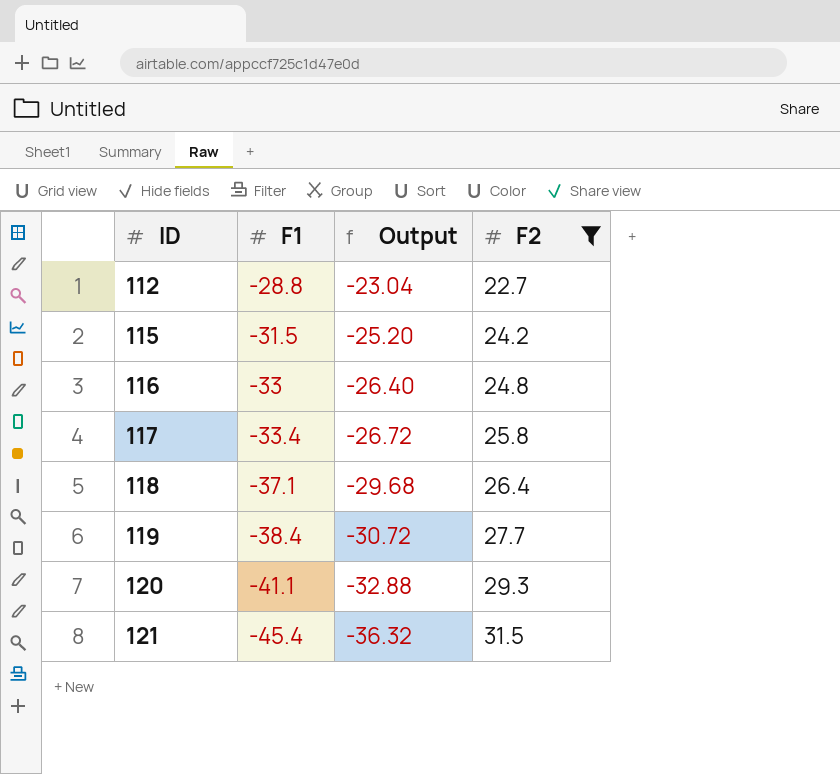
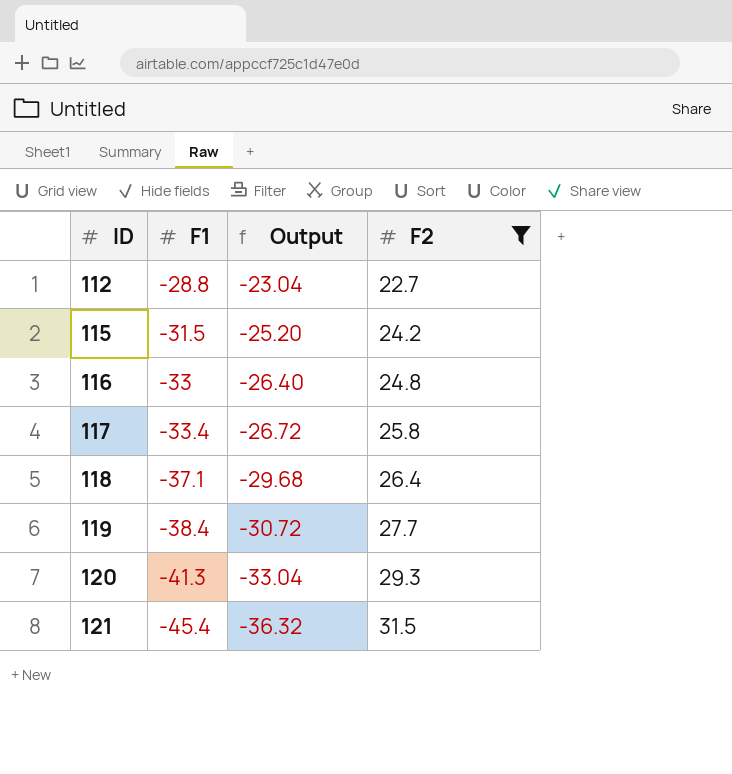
120 | F1: -41.1 -> -41.3
120 | Output: -32.88 -> -33.04

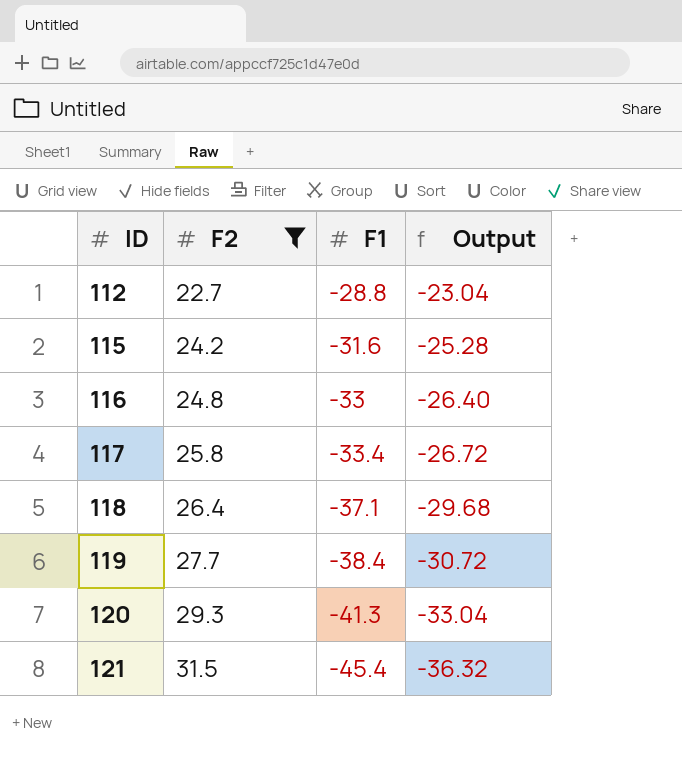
column F2 | position: 4 -> 2
115 | F1: -31.5 -> -31.6
115 | Output: -25.20 -> -25.28

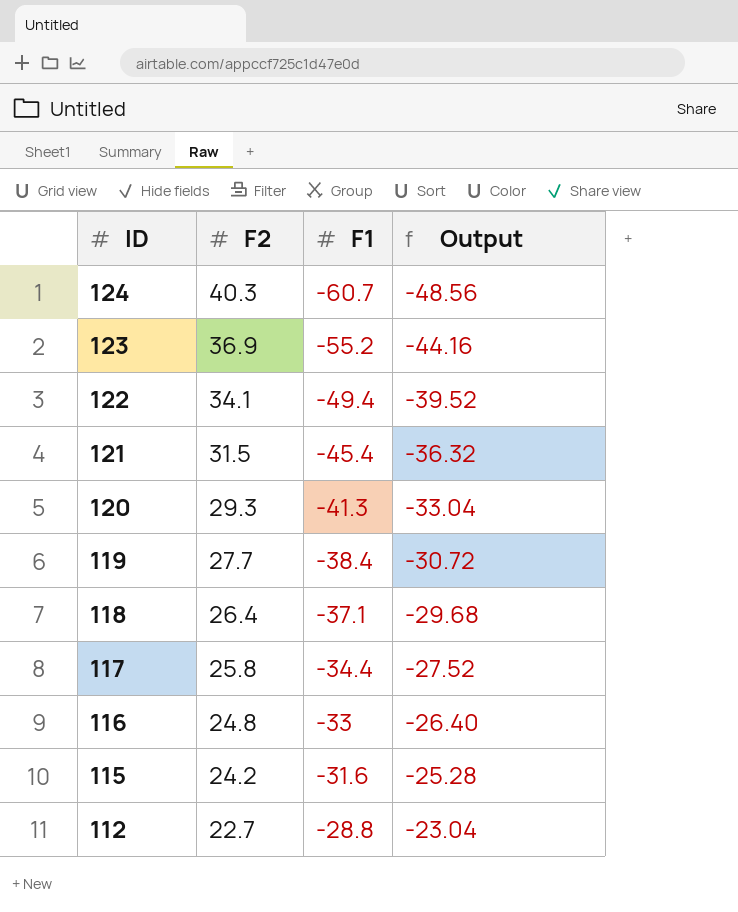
filter: F2 <= 31.5 -> none
row order: ID ascending -> ID descending
117 | F1: -33.4 -> -34.4
117 | Output: -26.72 -> -27.52

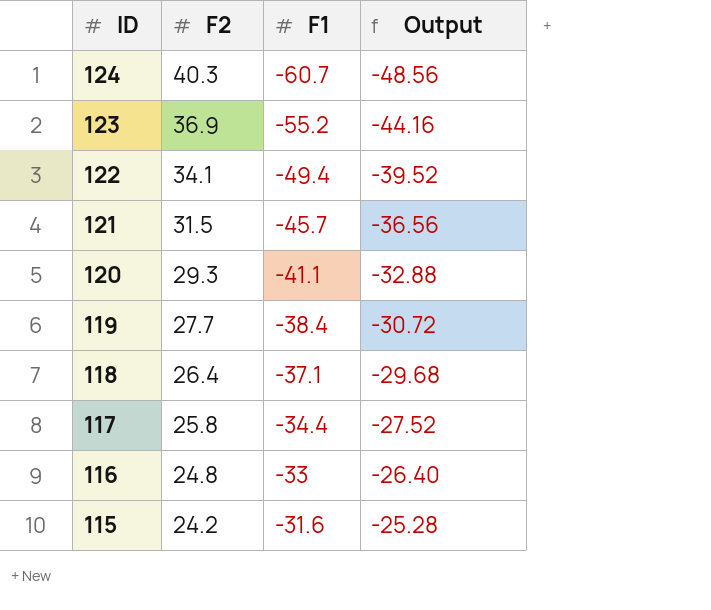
row 112: 22.7 | -28.8 | -23.04 -> none
121 | F1: -45.4 -> -45.7
121 | Output: -36.32 -> -36.56
120 | F1: -41.3 -> -41.1
120 | Output: -33.04 -> -32.88

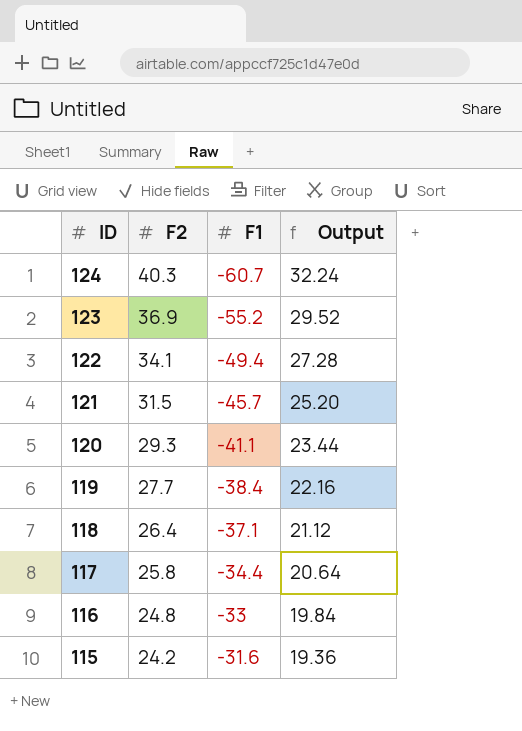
column Output | formula: [F1] * 0.8 -> [F2] * 0.8

